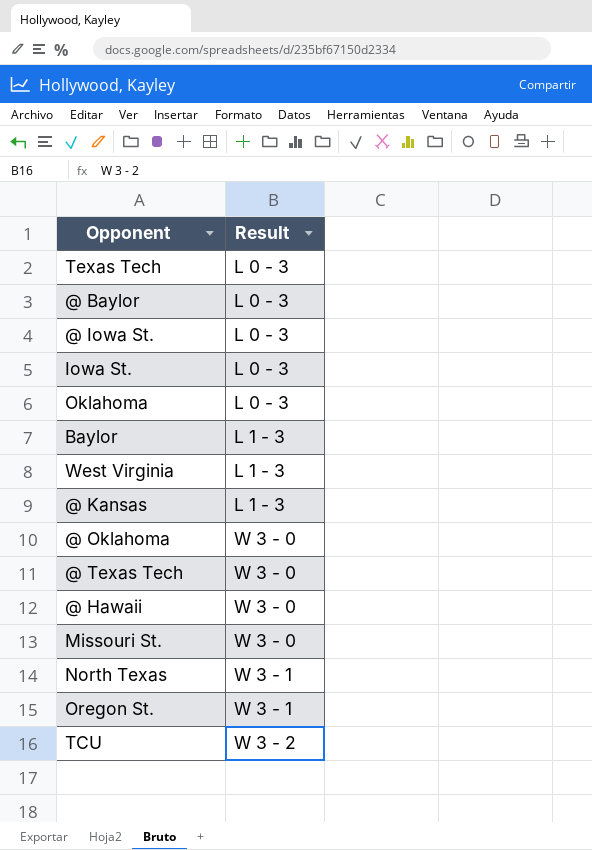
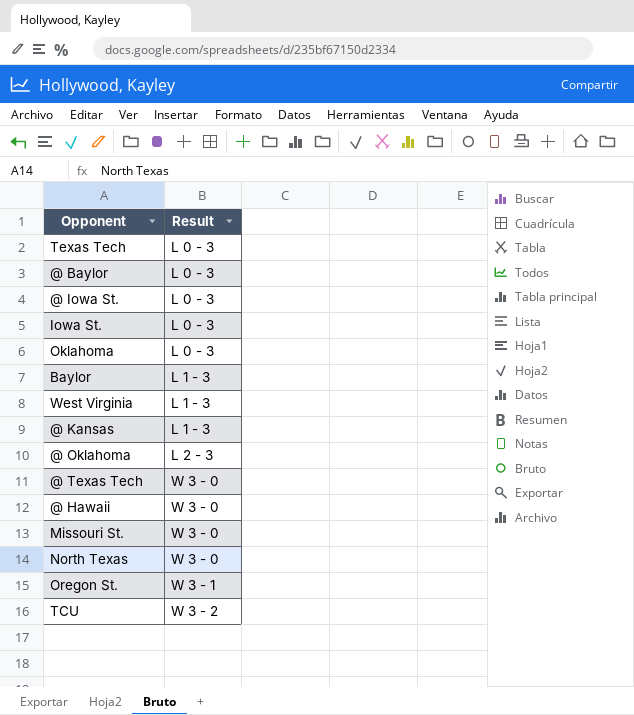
@ Oklahoma | Result: W 3 - 0 -> L 2 - 3
North Texas | Result: W 3 - 1 -> W 3 - 0

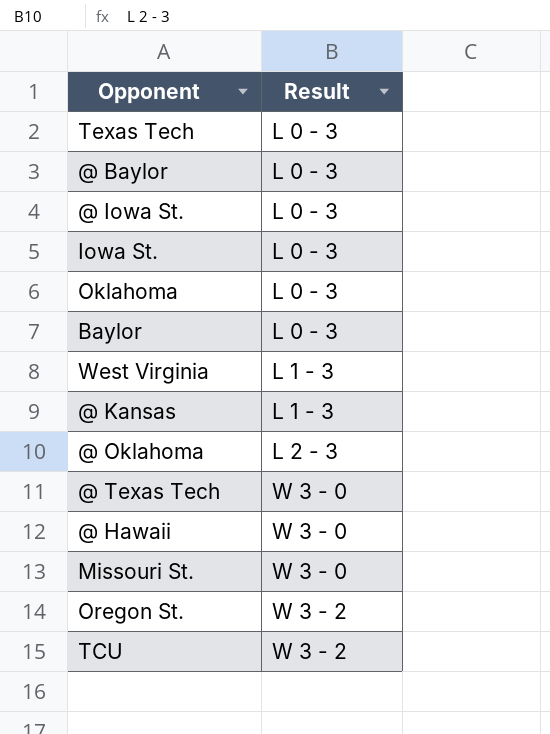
row North Texas: W 3 - 0 -> none
Baylor | Result: L 1 - 3 -> L 0 - 3
Oregon St. | Result: W 3 - 1 -> W 3 - 2

